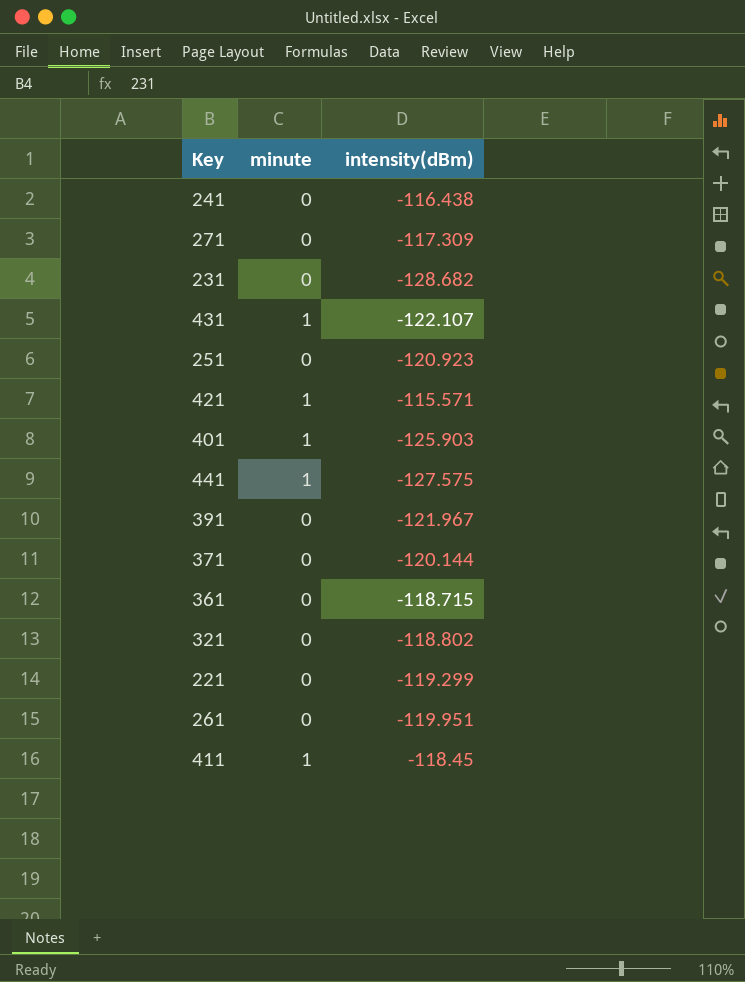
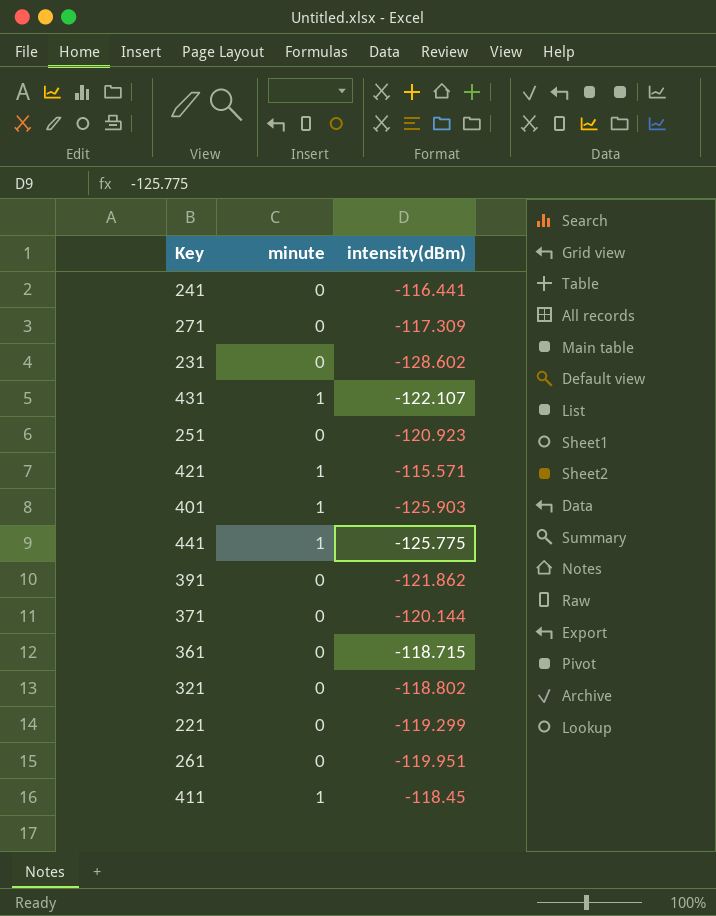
241 | intensity(dBm): -116.438 -> -116.441
231 | intensity(dBm): -128.682 -> -128.602
441 | intensity(dBm): -127.575 -> -125.775
391 | intensity(dBm): -121.967 -> -121.862

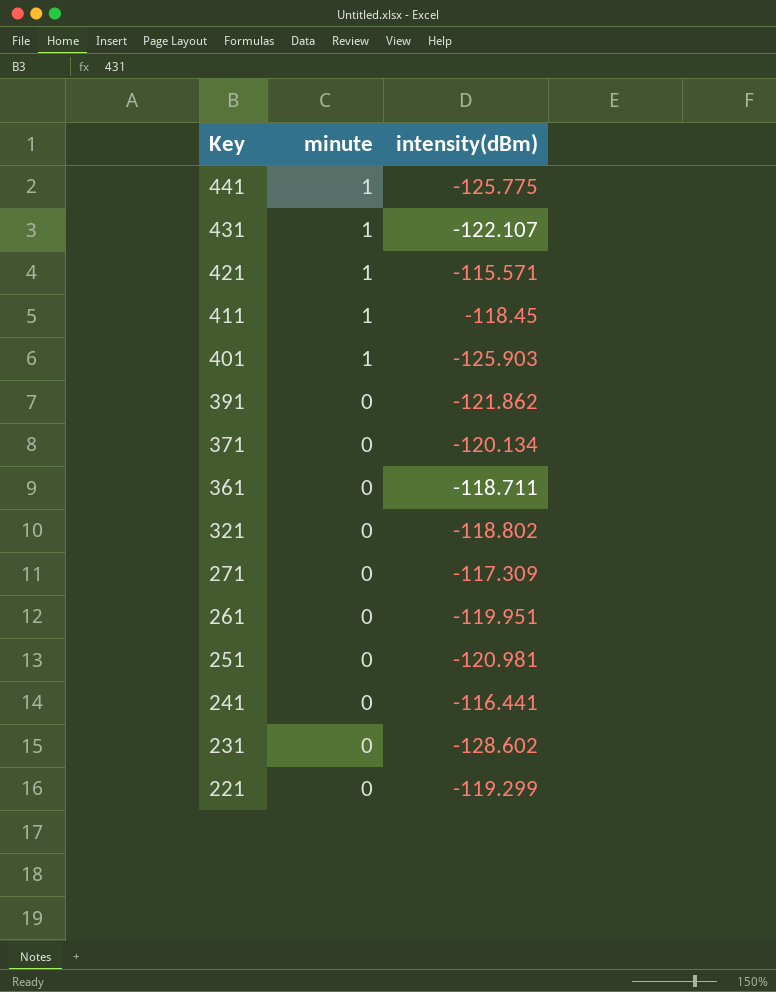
row order: none -> Key descending
371 | intensity(dBm): -120.144 -> -120.134
361 | intensity(dBm): -118.715 -> -118.711
251 | intensity(dBm): -120.923 -> -120.981

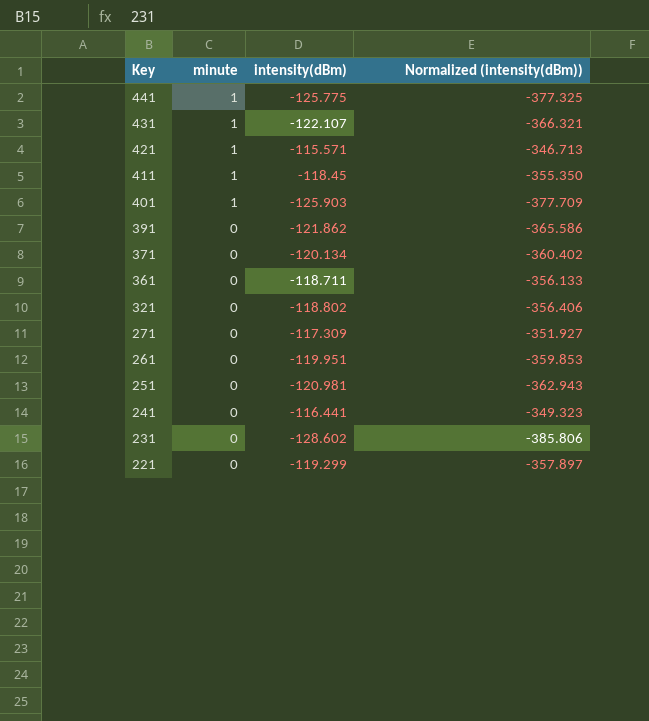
column Normalized (intensity(dBm)) | formula: none -> [intensity(dBm)] * 3

